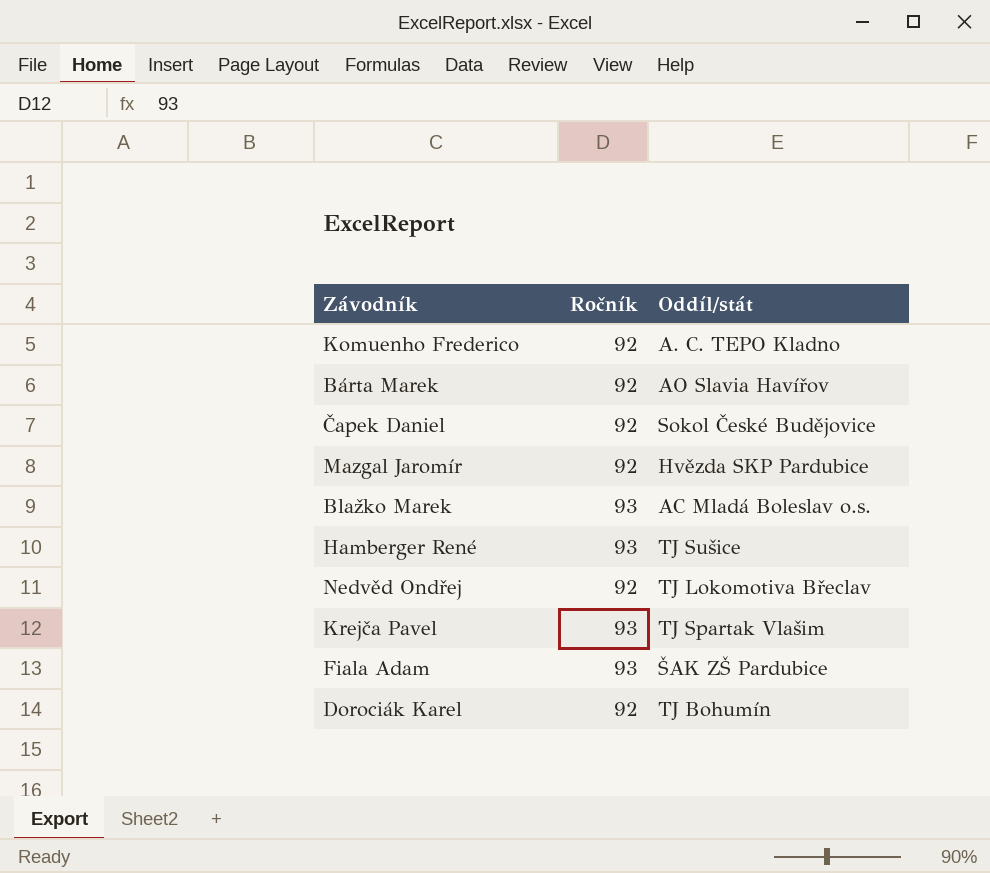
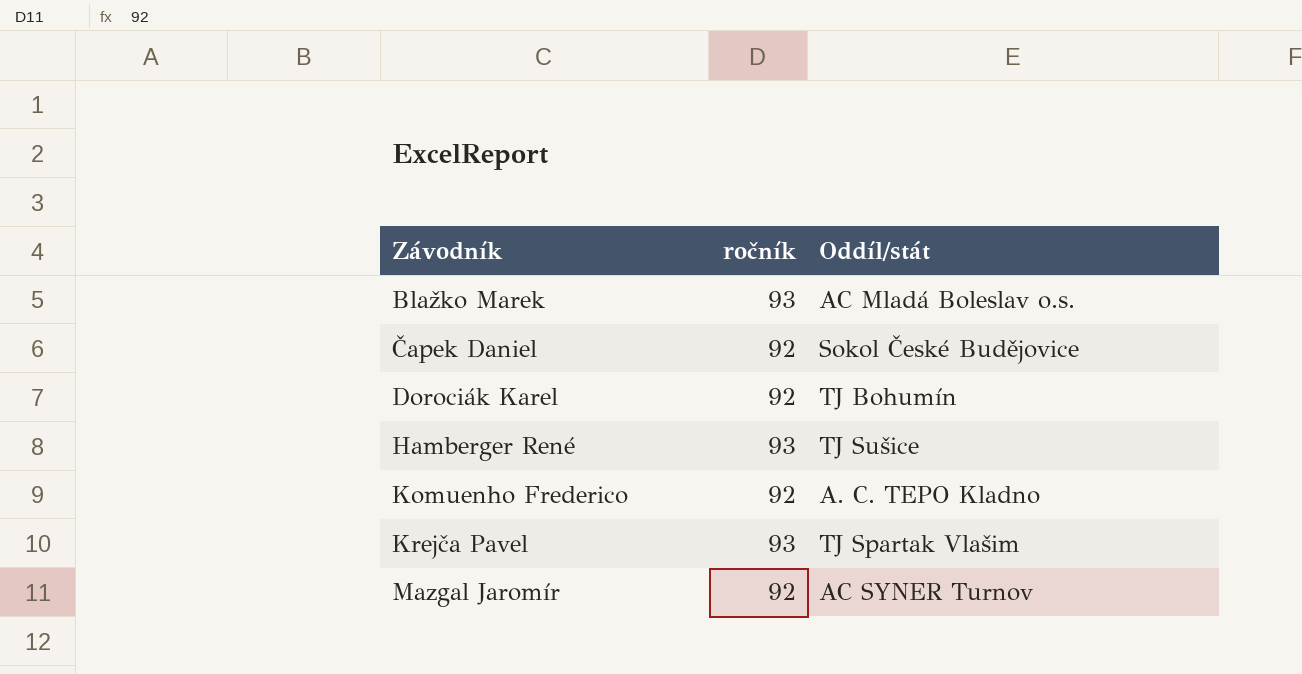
row order: none -> Závodník ascending
column name: Ročník -> ročník
row Bárta Marek: 92 | AO Slavia Havířov -> none
row Nedvěd Ondřej: 92 | TJ Lokomotiva Břeclav -> none
row Fiala Adam: 93 | ŠAK ZŠ Pardubice -> none
Mazgal Jaromír | Oddíl/stát: Hvězda SKP Pardubice -> AC SYNER Turnov

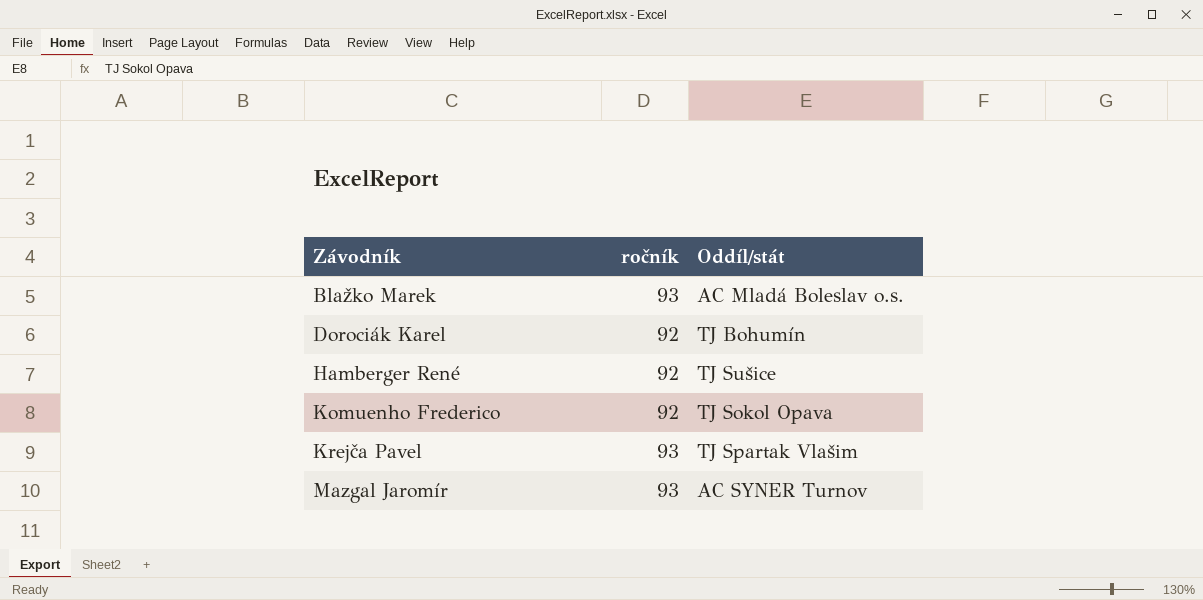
row Čapek Daniel: 92 | Sokol České Budějovice -> none
Hamberger René | ročník: 93 -> 92
Komuenho Frederico | Oddíl/stát: A. C. TEPO Kladno -> TJ Sokol Opava
Mazgal Jaromír | ročník: 92 -> 93

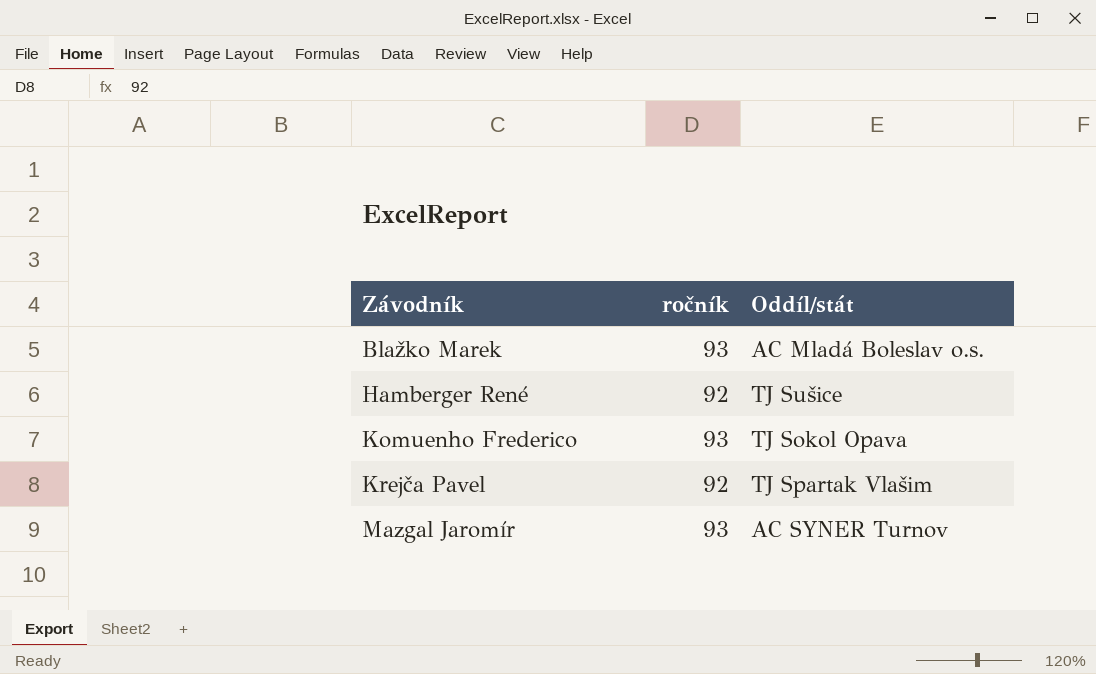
row Dorociák Karel: 92 | TJ Bohumín -> none
Komuenho Frederico | ročník: 92 -> 93
Krejča Pavel | ročník: 93 -> 92

